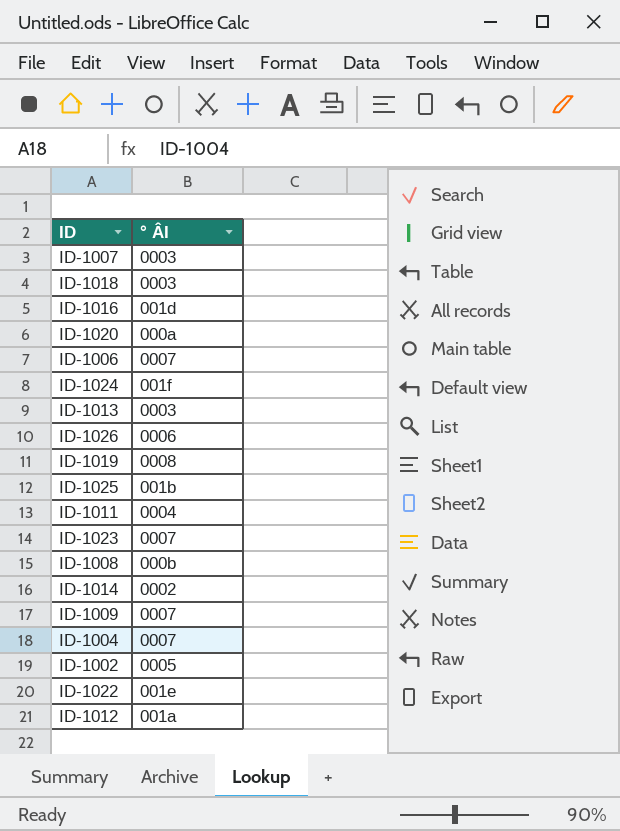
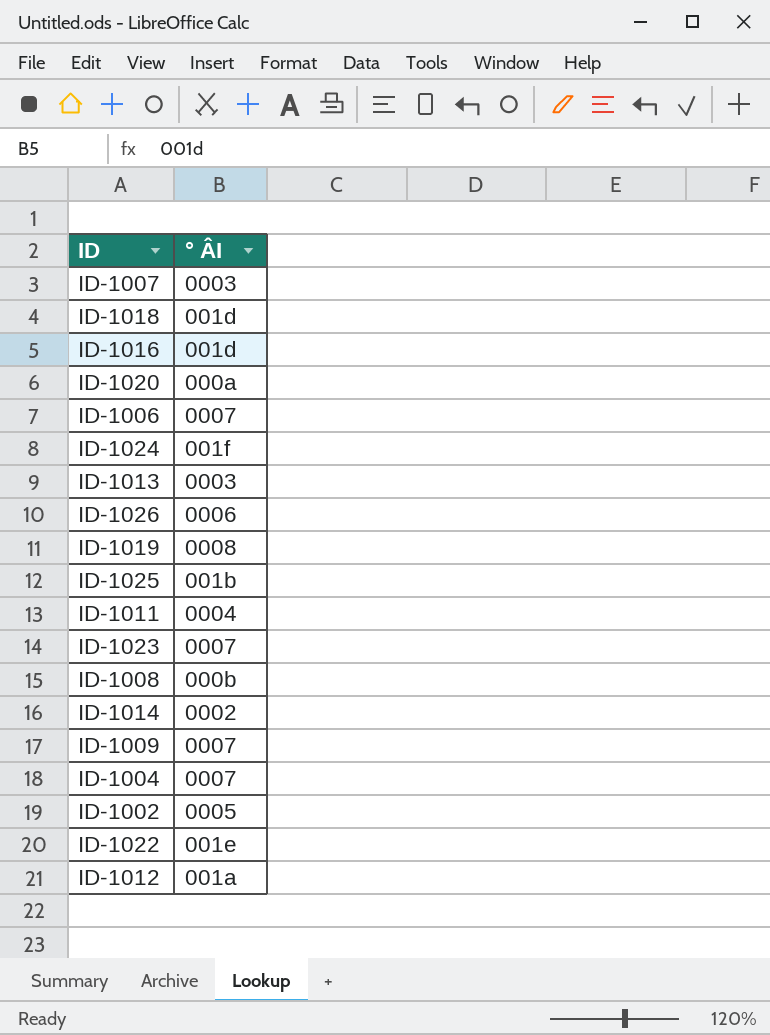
ID-1018 | ° ÂI: 0003 -> 001d

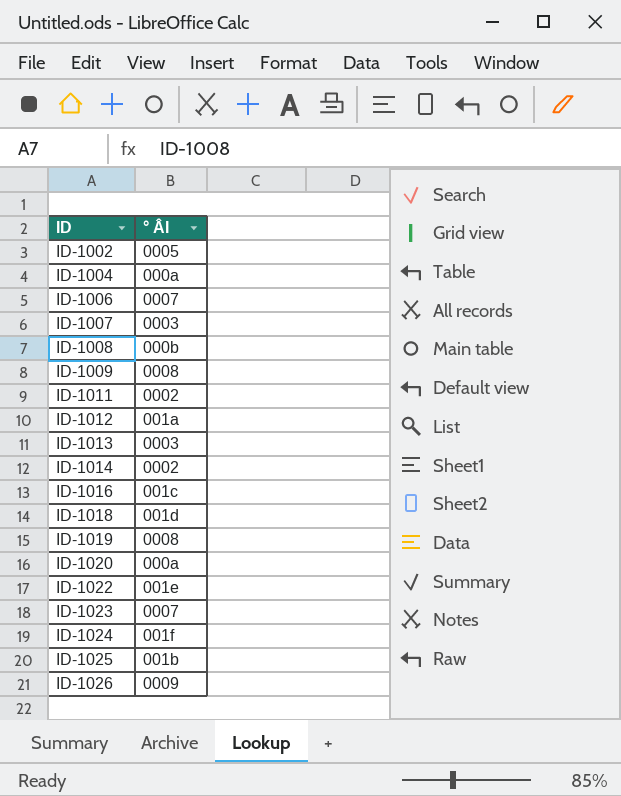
row order: none -> ID ascending
ID-1004 | ° ÂI: 0007 -> 000a
ID-1009 | ° ÂI: 0007 -> 0008
ID-1011 | ° ÂI: 0004 -> 0002
ID-1016 | ° ÂI: 001d -> 001c
ID-1026 | ° ÂI: 0006 -> 0009

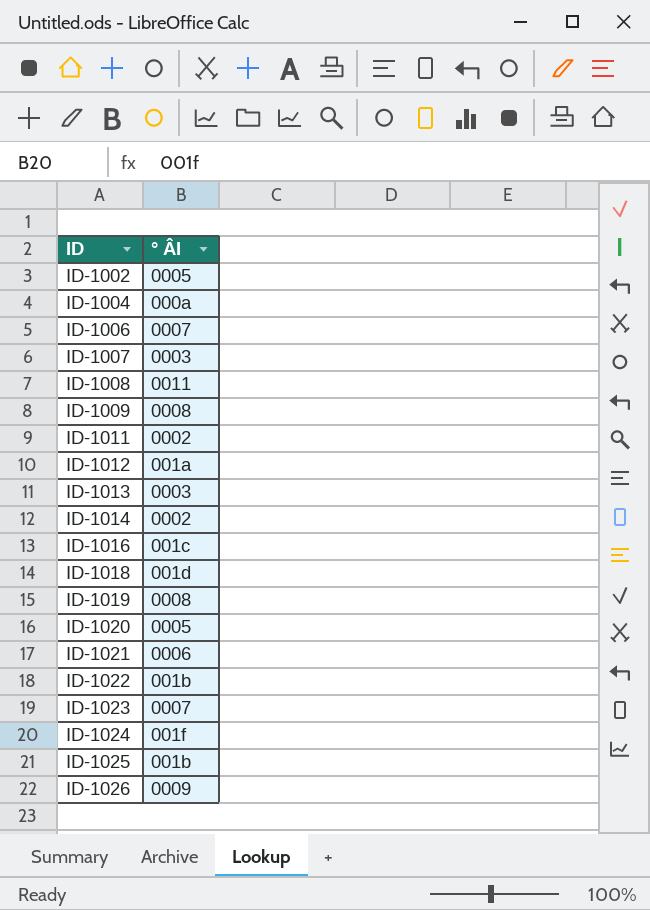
ID-1008 | ° ÂI: 000b -> 0011
ID-1020 | ° ÂI: 000a -> 0005
row ID-1021: none -> 0006
ID-1022 | ° ÂI: 001e -> 001b

